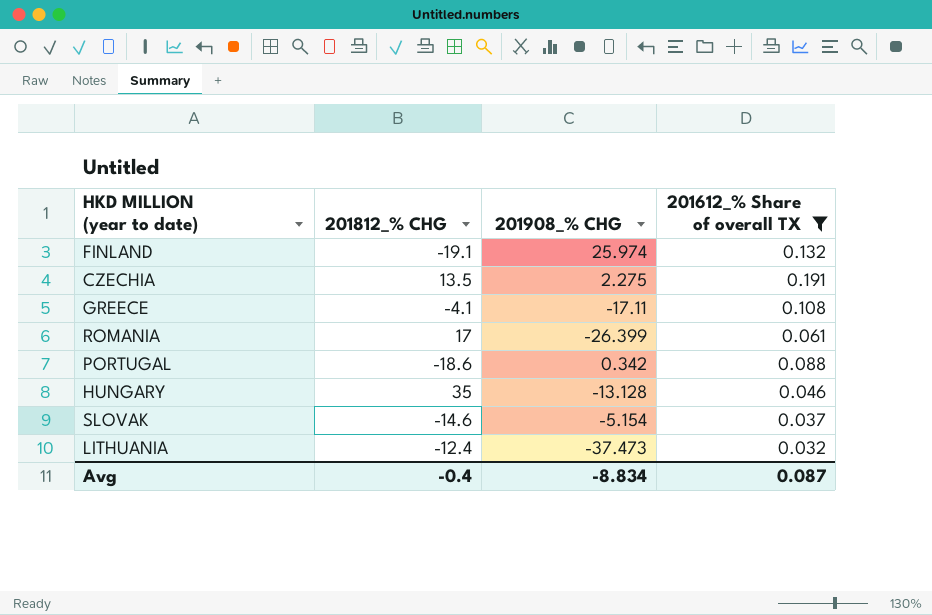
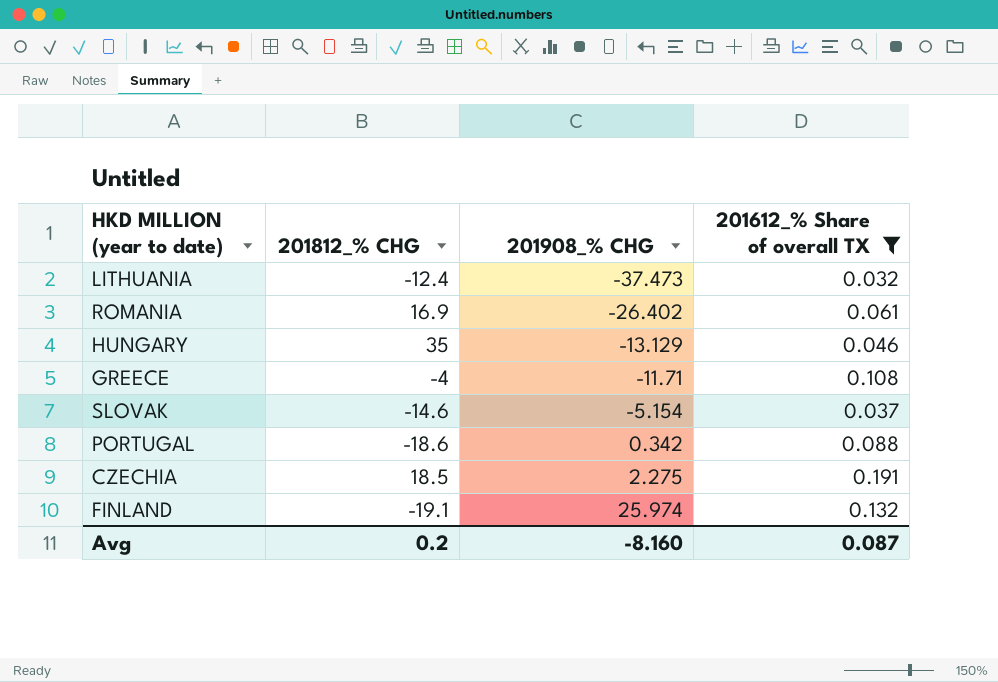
row order: none -> 201908_% CHG ascending
ROMANIA | 201812_% CHG: 17 -> 16.9
ROMANIA | 201908_% CHG: -26.399 -> -26.402
HUNGARY | 201908_% CHG: -13.128 -> -13.129
GREECE | 201812_% CHG: -4.1 -> -4
GREECE | 201908_% CHG: -17.11 -> -11.71
CZECHIA | 201812_% CHG: 13.5 -> 18.5
Avg | 201812_% CHG: -0.4 -> 0.2
Avg | 201908_% CHG: -8.834 -> -8.160

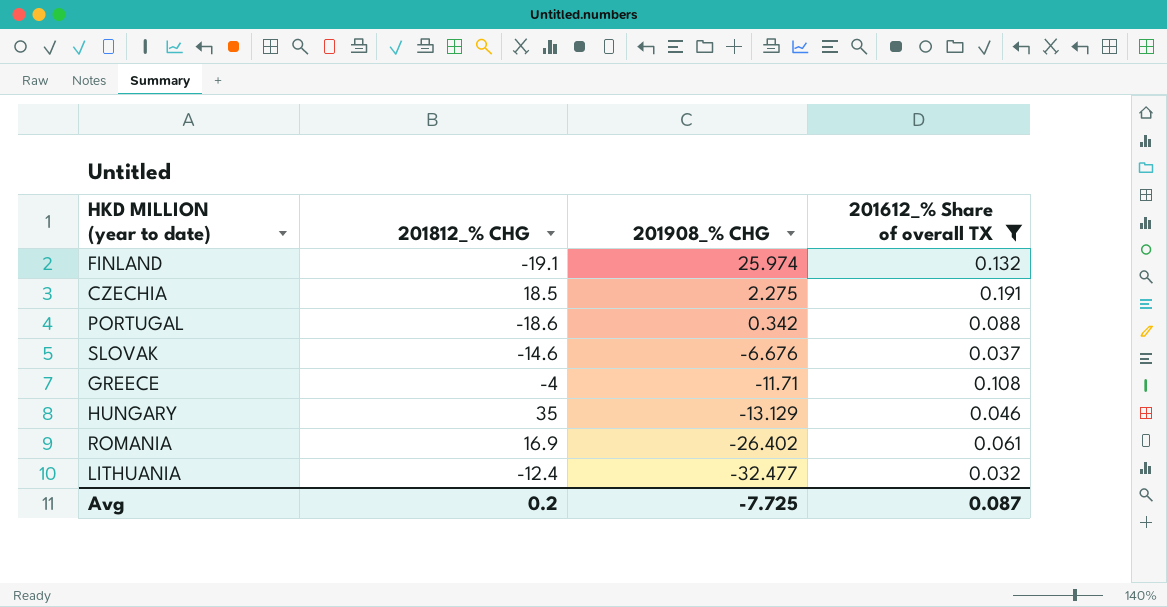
row order: 201908_% CHG ascending -> 201908_% CHG descending
SLOVAK | 201908_% CHG: -5.154 -> -6.676
LITHUANIA | 201908_% CHG: -37.473 -> -32.477
Avg | 201908_% CHG: -8.160 -> -7.725

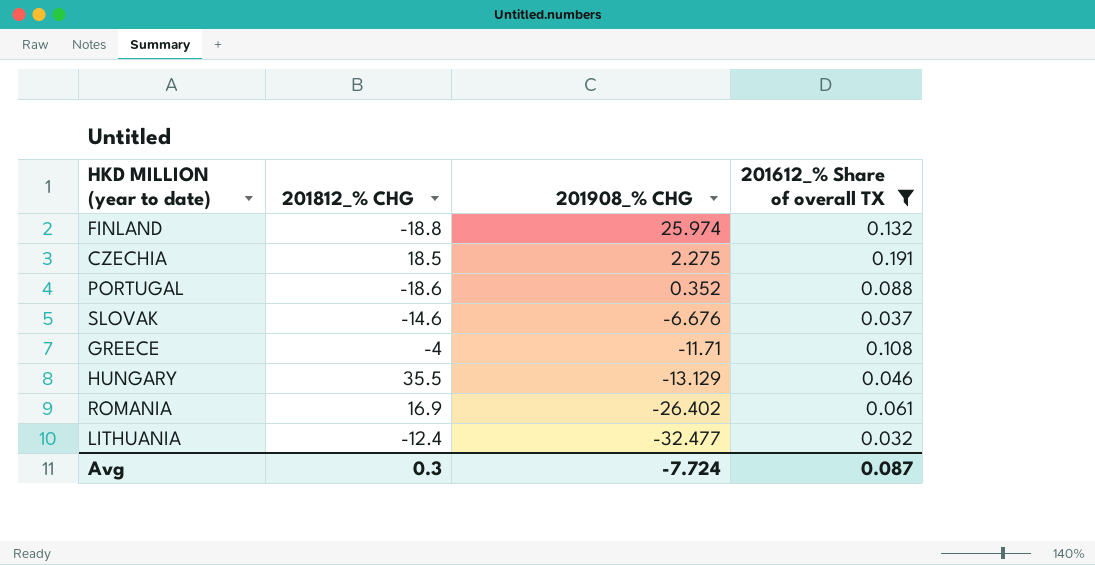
FINLAND | 201812_% CHG: -19.1 -> -18.8
PORTUGAL | 201908_% CHG: 0.342 -> 0.352
HUNGARY | 201812_% CHG: 35 -> 35.5
Avg | 201812_% CHG: 0.2 -> 0.3
Avg | 201908_% CHG: -7.725 -> -7.724

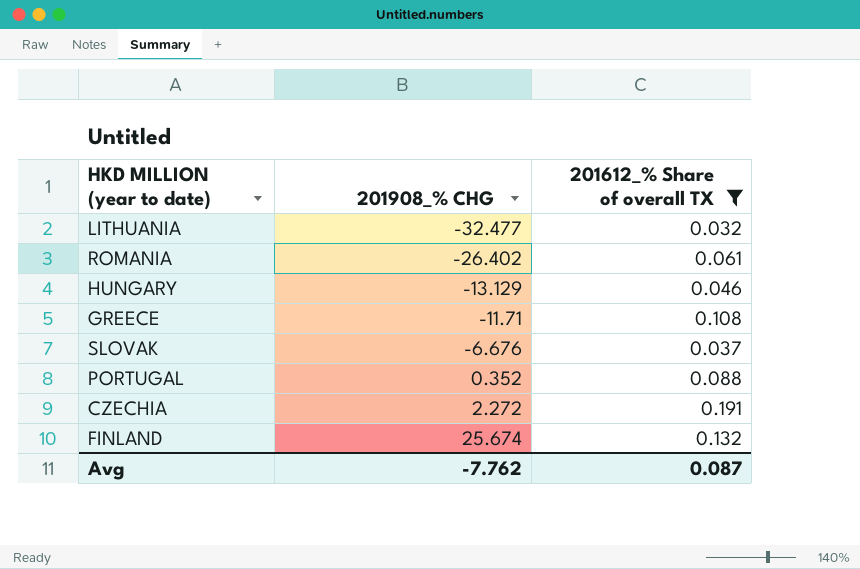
row order: 201908_% CHG descending -> 201908_% CHG ascending
column 201812_% CHG | position: 2 -> none
CZECHIA | 201908_% CHG: 2.275 -> 2.272
FINLAND | 201908_% CHG: 25.974 -> 25.674
Avg | 201908_% CHG: -7.724 -> -7.762

